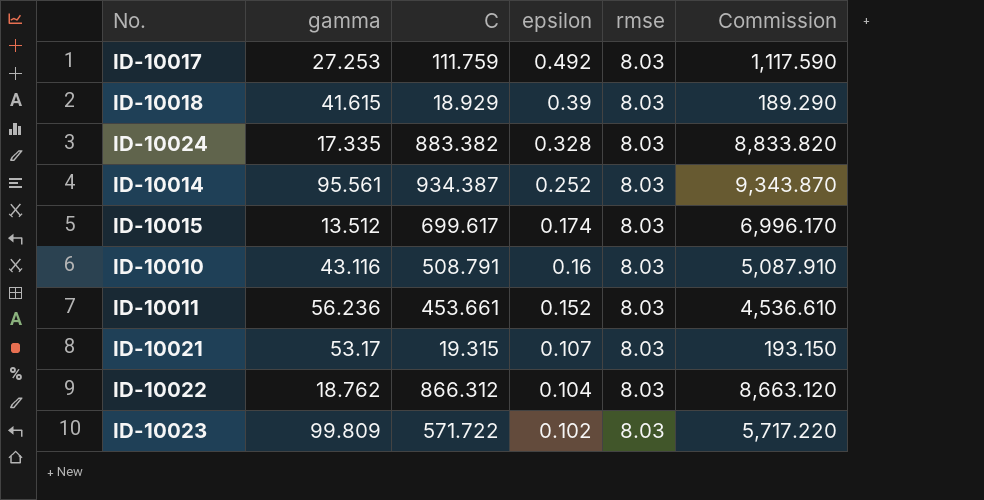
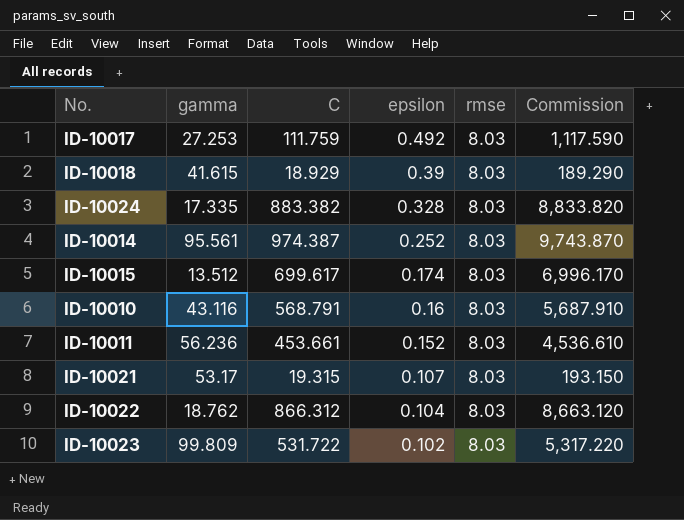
ID-10014 | C: 934.387 -> 974.387
ID-10014 | Commission: 9,343.870 -> 9,743.870
ID-10010 | C: 508.791 -> 568.791
ID-10010 | Commission: 5,087.910 -> 5,687.910
ID-10023 | C: 571.722 -> 531.722
ID-10023 | Commission: 5,717.220 -> 5,317.220

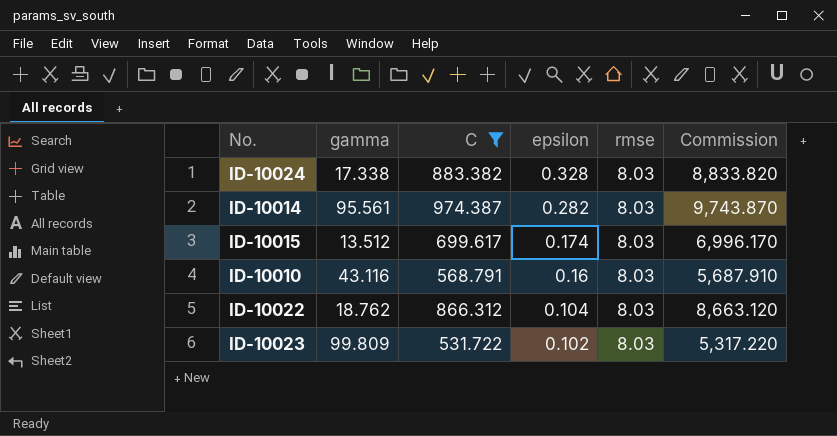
filter: none -> C >= 531.722
ID-10024 | gamma: 17.335 -> 17.338
ID-10014 | epsilon: 0.252 -> 0.282

